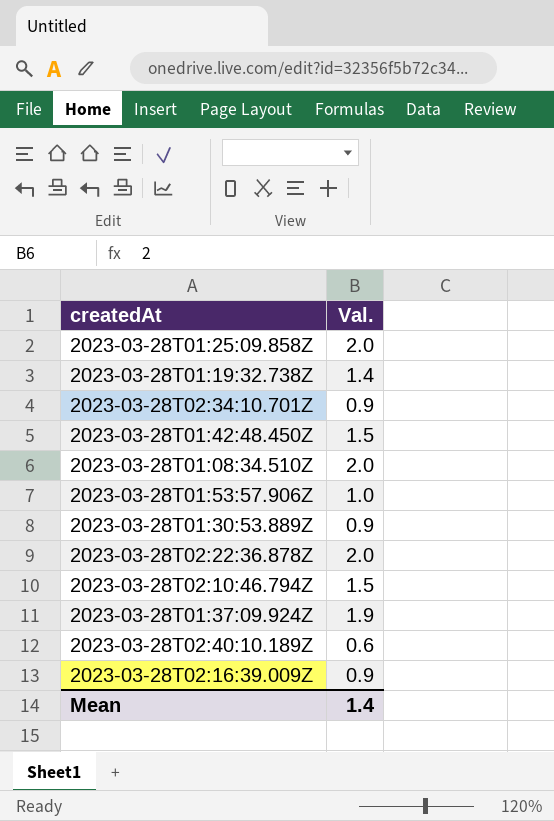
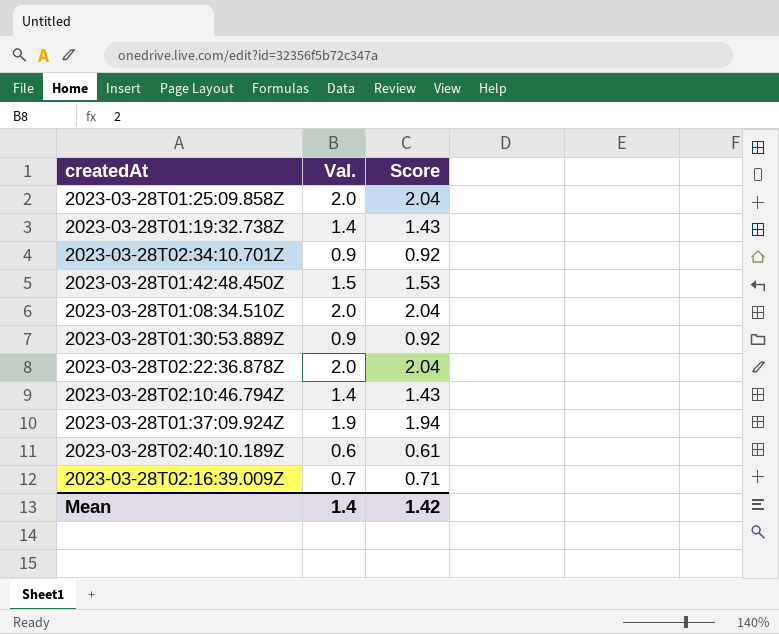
column Score | formula: none -> [Val.] * 1.02
row 2023-03-28T01:53:57.906Z: 1.0 -> none
2023-03-28T02:10:46.794Z | Val.: 1.5 -> 1.4
2023-03-28T02:16:39.009Z | Val.: 0.9 -> 0.7

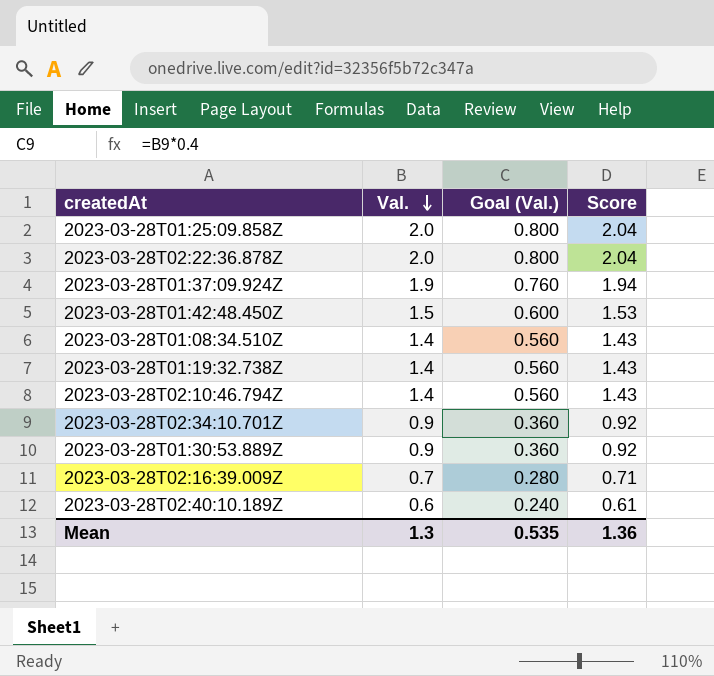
row order: none -> Val. descending
column Goal (Val.) | formula: none -> [Val.] * 0.4
2023-03-28T01:08:34.510Z | Val.: 2.0 -> 1.4
2023-03-28T01:08:34.510Z | Score: 2.04 -> 1.43
Mean | Val.: 1.4 -> 1.3
Mean | Score: 1.42 -> 1.36

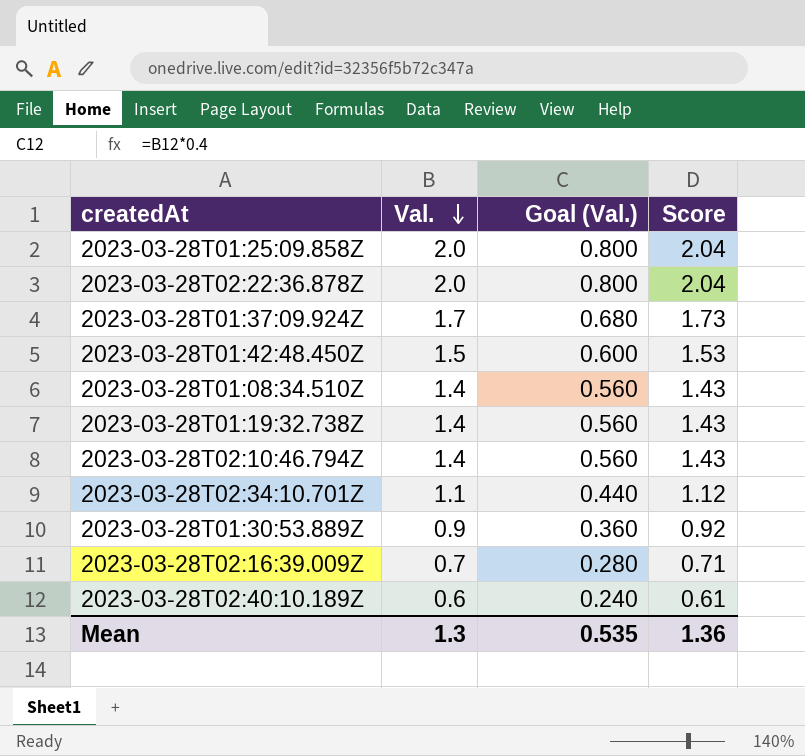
2023-03-28T01:37:09.924Z | Val.: 1.9 -> 1.7
2023-03-28T01:37:09.924Z | Goal (Val.): 0.760 -> 0.680
2023-03-28T01:37:09.924Z | Score: 1.94 -> 1.73
2023-03-28T02:34:10.701Z | Val.: 0.9 -> 1.1
2023-03-28T02:34:10.701Z | Goal (Val.): 0.360 -> 0.440
2023-03-28T02:34:10.701Z | Score: 0.92 -> 1.12

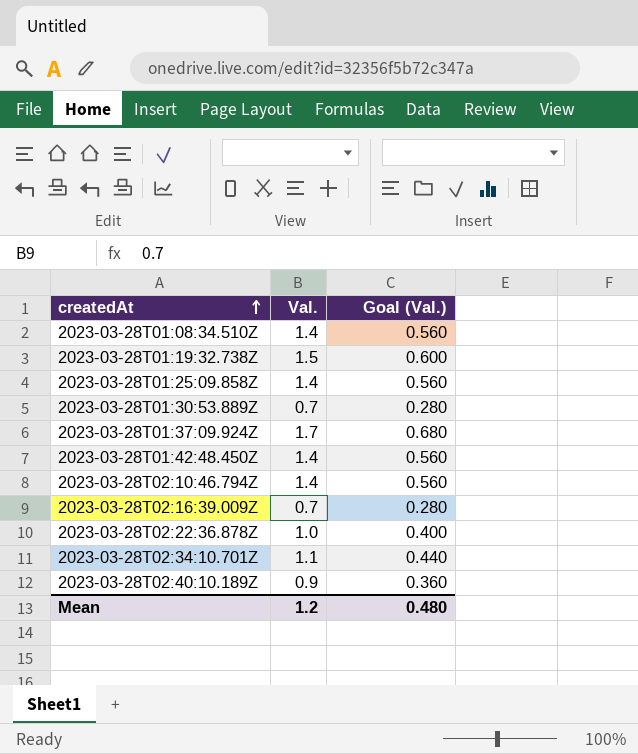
row order: Val. descending -> createdAt ascending
column Score | formula: [Val.] * 1.02 -> none
2023-03-28T01:19:32.738Z | Val.: 1.4 -> 1.5
2023-03-28T01:19:32.738Z | Goal (Val.): 0.560 -> 0.600
2023-03-28T01:25:09.858Z | Val.: 2.0 -> 1.4
2023-03-28T01:25:09.858Z | Goal (Val.): 0.800 -> 0.560
2023-03-28T01:30:53.889Z | Val.: 0.9 -> 0.7
2023-03-28T01:30:53.889Z | Goal (Val.): 0.360 -> 0.280
2023-03-28T01:42:48.450Z | Val.: 1.5 -> 1.4
2023-03-28T01:42:48.450Z | Goal (Val.): 0.600 -> 0.560
2023-03-28T02:22:36.878Z | Val.: 2.0 -> 1.0
2023-03-28T02:22:36.878Z | Goal (Val.): 0.800 -> 0.400
2023-03-28T02:40:10.189Z | Val.: 0.6 -> 0.9
2023-03-28T02:40:10.189Z | Goal (Val.): 0.240 -> 0.360
Mean | Val.: 1.3 -> 1.2
Mean | Goal (Val.): 0.535 -> 0.480

